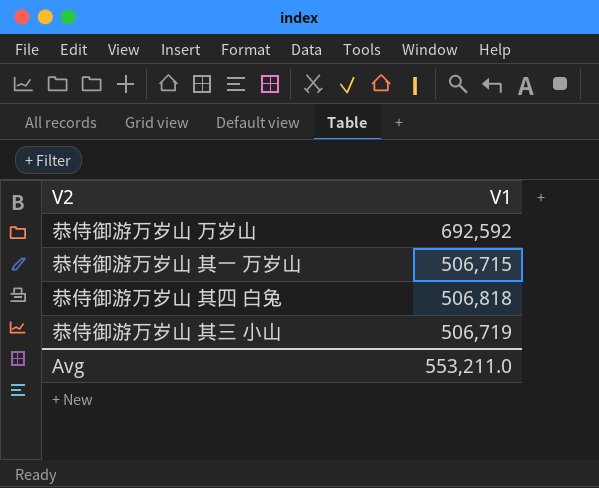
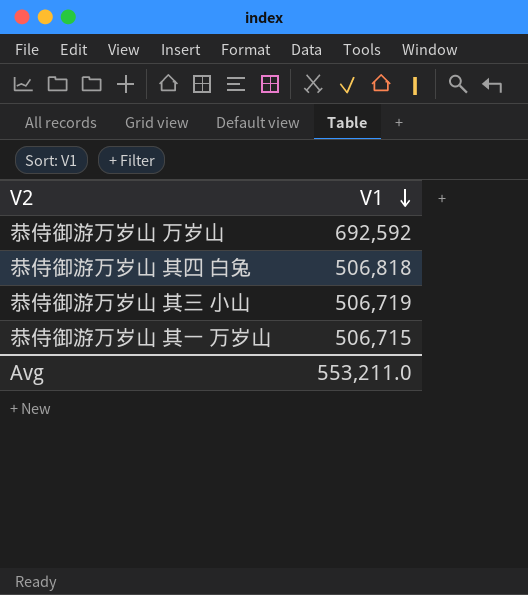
row order: none -> V1 descending

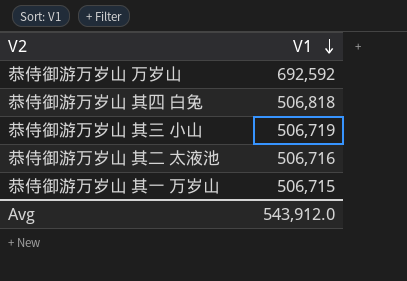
row 恭侍御游万岁山 其二 太液池: none -> 506,716
Avg | V1: 553,211.0 -> 543,912.0

